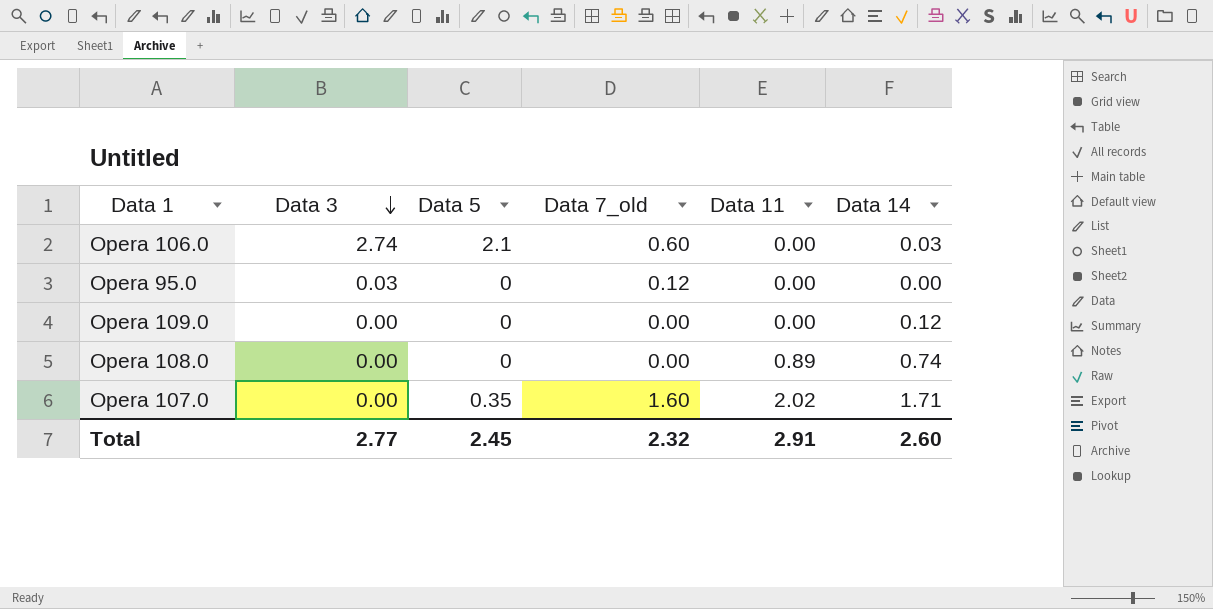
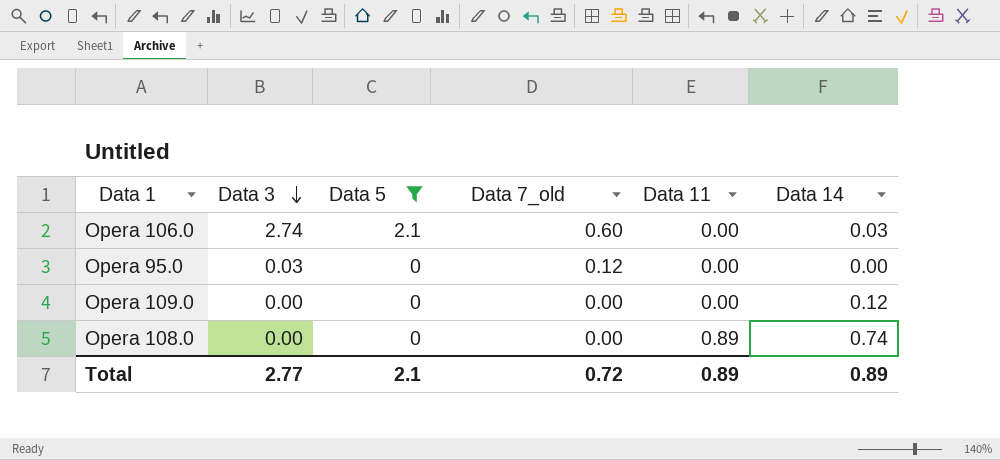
filter: none -> Data 5 != 0.35
Total | Data 5: 2.45 -> 2.1
Total | Data 7_old: 2.32 -> 0.72
Total | Data 11: 2.91 -> 0.89
Total | Data 14: 2.60 -> 0.89

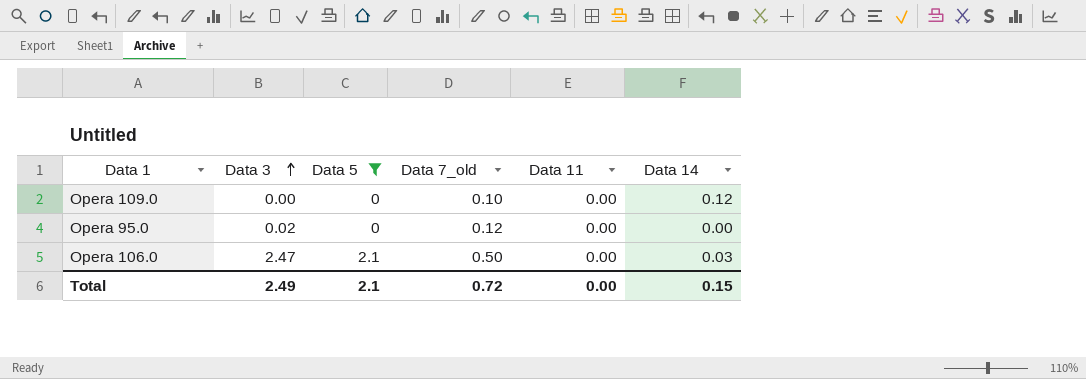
row order: Data 3 descending -> Data 3 ascending
row Opera 108.0: 0.00 | 0 | 0.00 | 0.89 | 0.74 -> none
Opera 109.0 | Data 7_old: 0.00 -> 0.10
Opera 95.0 | Data 3: 0.03 -> 0.02
Opera 106.0 | Data 3: 2.74 -> 2.47
Opera 106.0 | Data 7_old: 0.60 -> 0.50
Total | Data 3: 2.77 -> 2.49
Total | Data 11: 0.89 -> 0.00
Total | Data 14: 0.89 -> 0.15

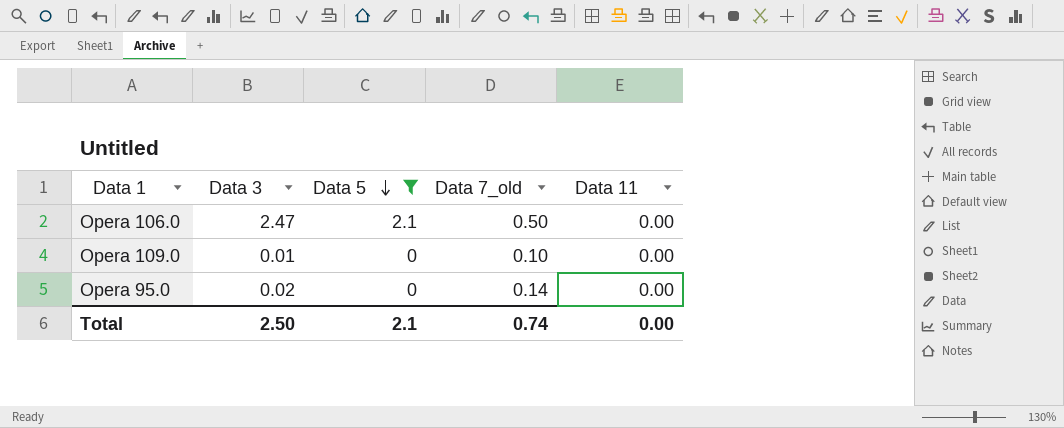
row order: Data 3 ascending -> Data 5 descending
column Data 14 | position: 6 -> none
Opera 109.0 | Data 3: 0.00 -> 0.01
Opera 95.0 | Data 7_old: 0.12 -> 0.14
Total | Data 3: 2.49 -> 2.50
Total | Data 7_old: 0.72 -> 0.74

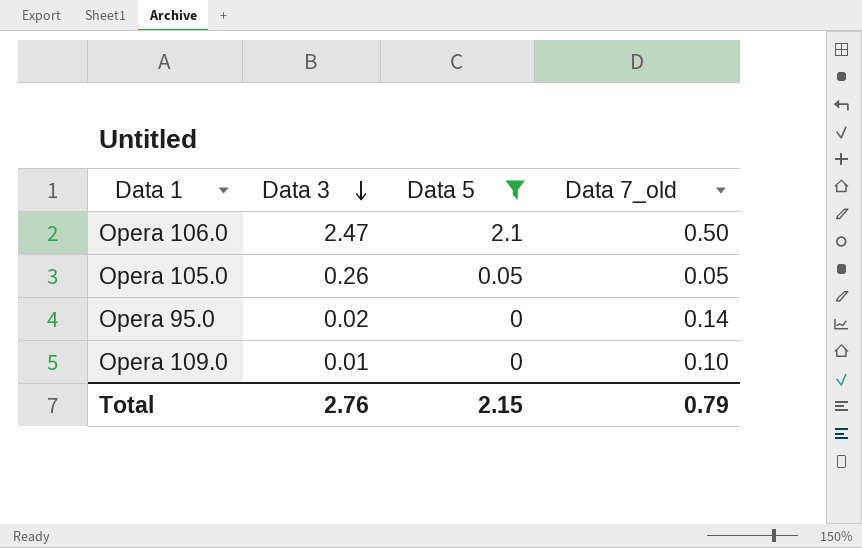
row order: Data 5 descending -> Data 3 descending
column Data 11 | position: 5 -> none
row Opera 105.0: none -> 0.26 | 0.05 | 0.05
Total | Data 3: 2.50 -> 2.76
Total | Data 5: 2.1 -> 2.15
Total | Data 7_old: 0.74 -> 0.79

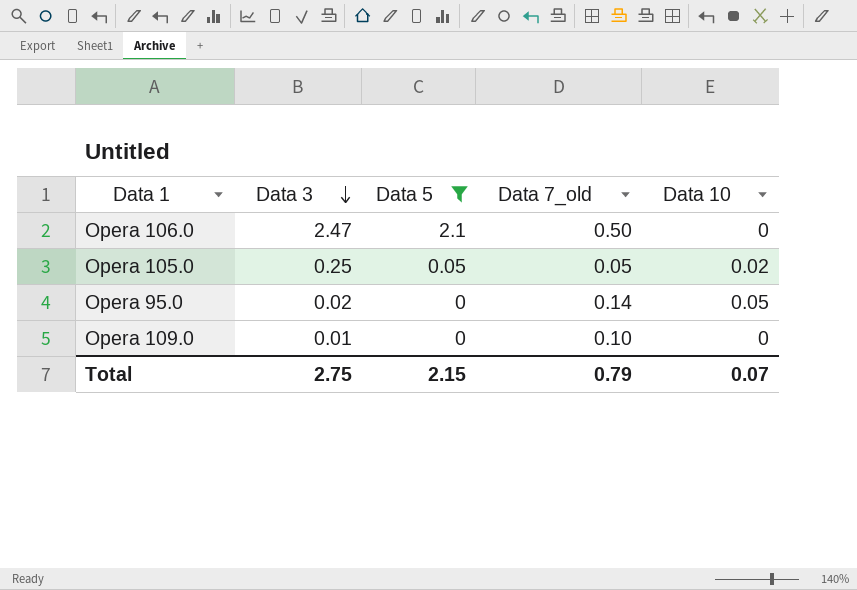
column Data 10 | position: none -> 5
Opera 105.0 | Data 3: 0.26 -> 0.25
Total | Data 3: 2.76 -> 2.75

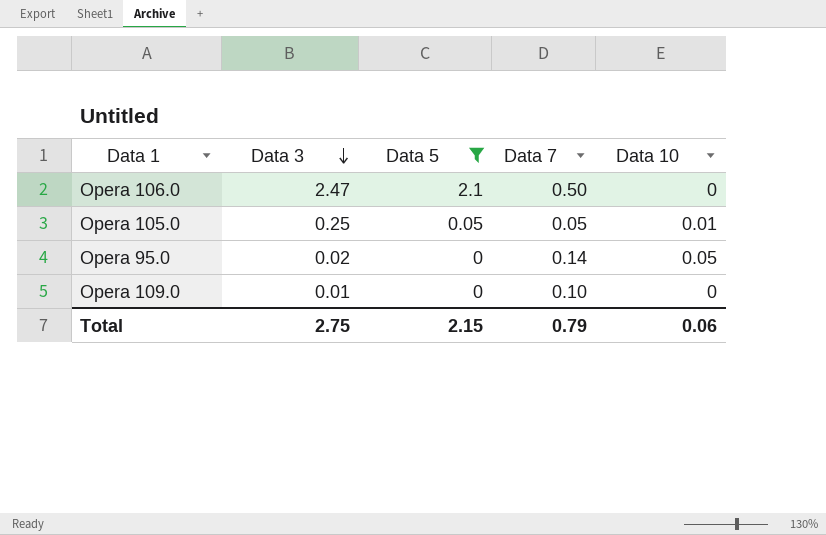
column name: Data 7_old -> Data 7
Opera 105.0 | Data 10: 0.02 -> 0.01
Total | Data 10: 0.07 -> 0.06

